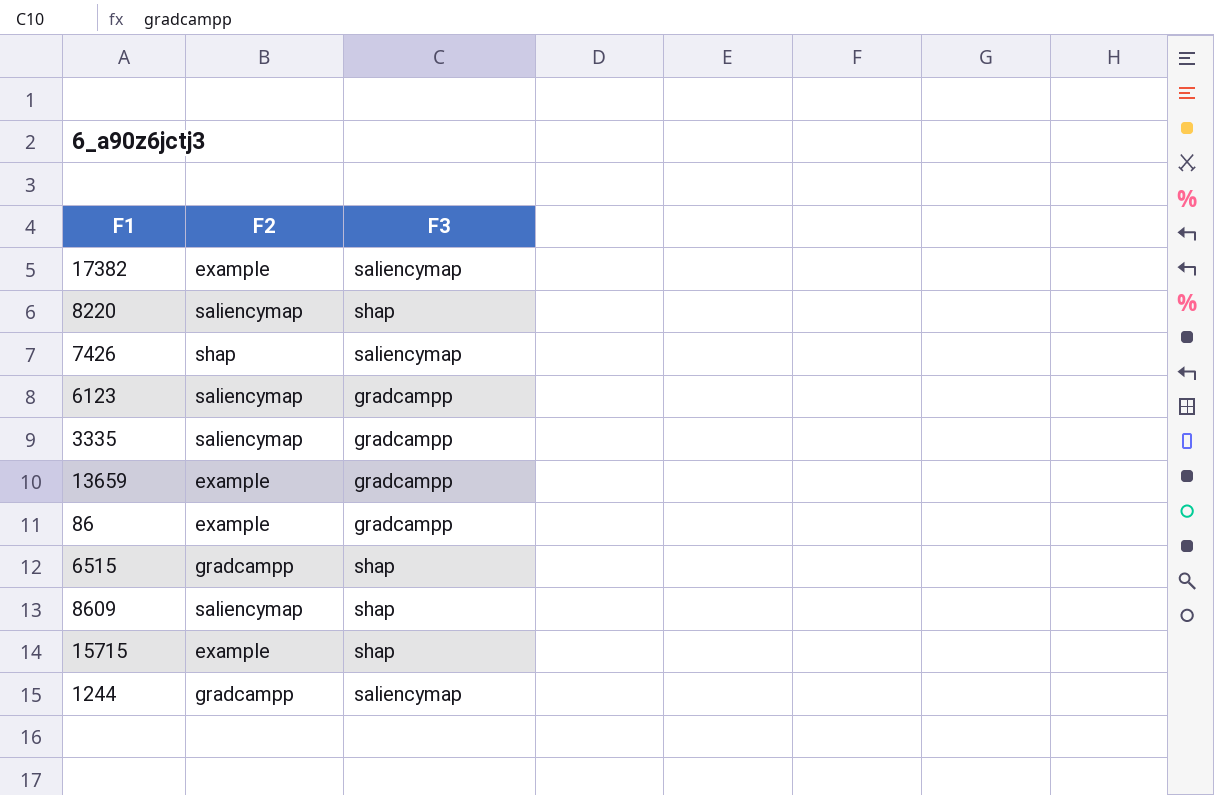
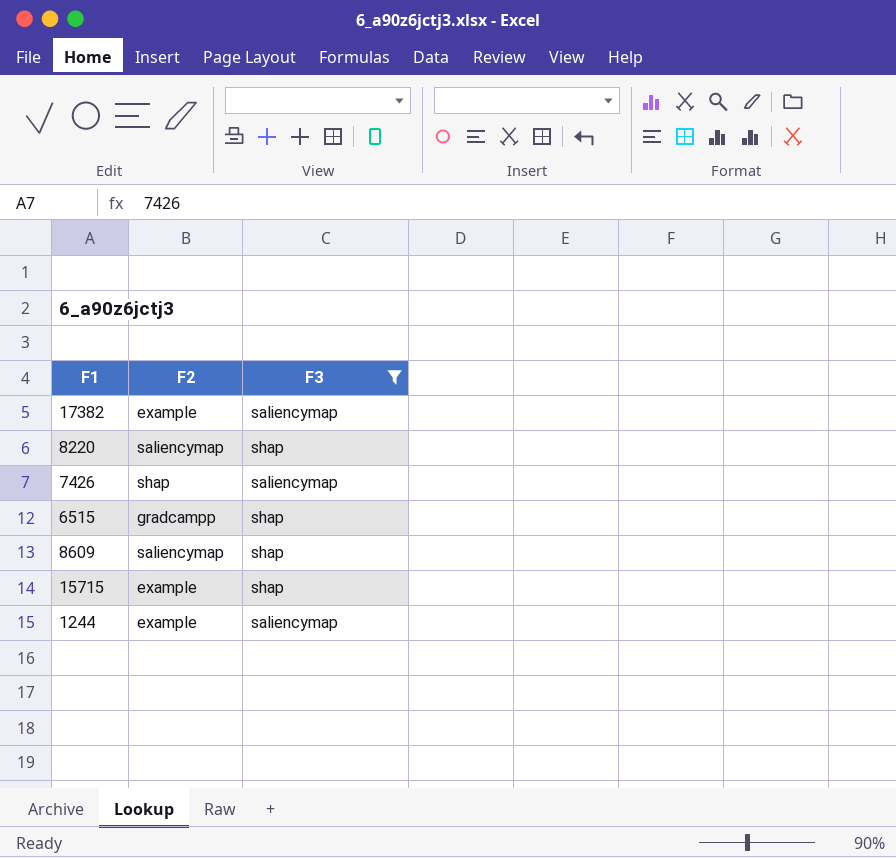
filter: none -> F3 != gradcampp
1244 | F2: gradcampp -> example

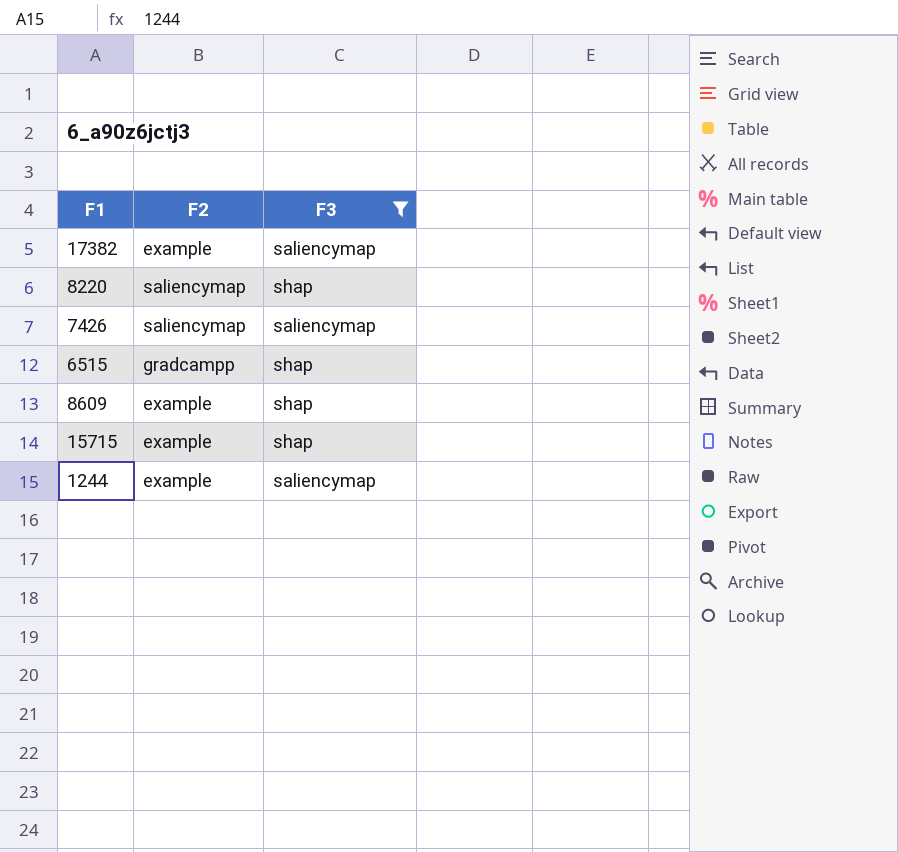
7426 | F2: shap -> saliencymap
8609 | F2: saliencymap -> example

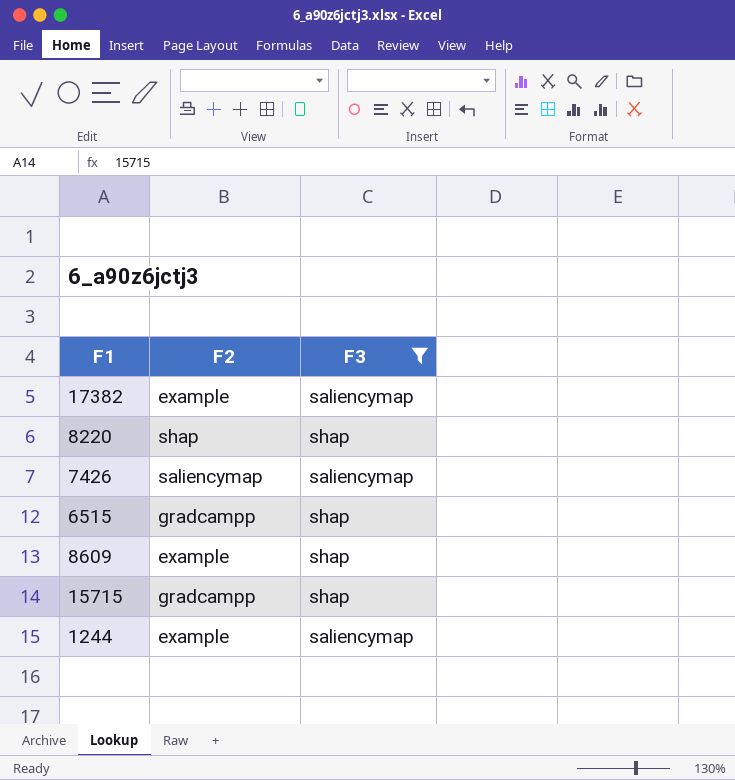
8220 | F2: saliencymap -> shap
15715 | F2: example -> gradcampp

